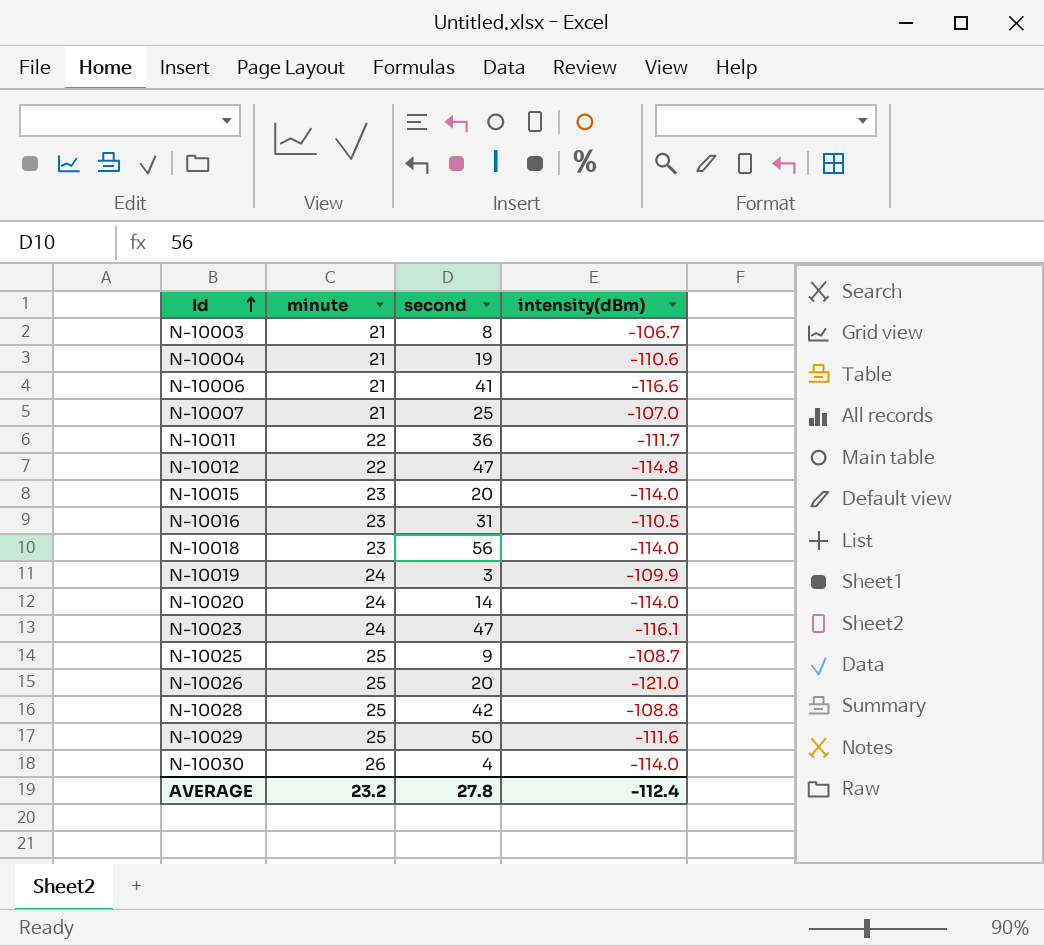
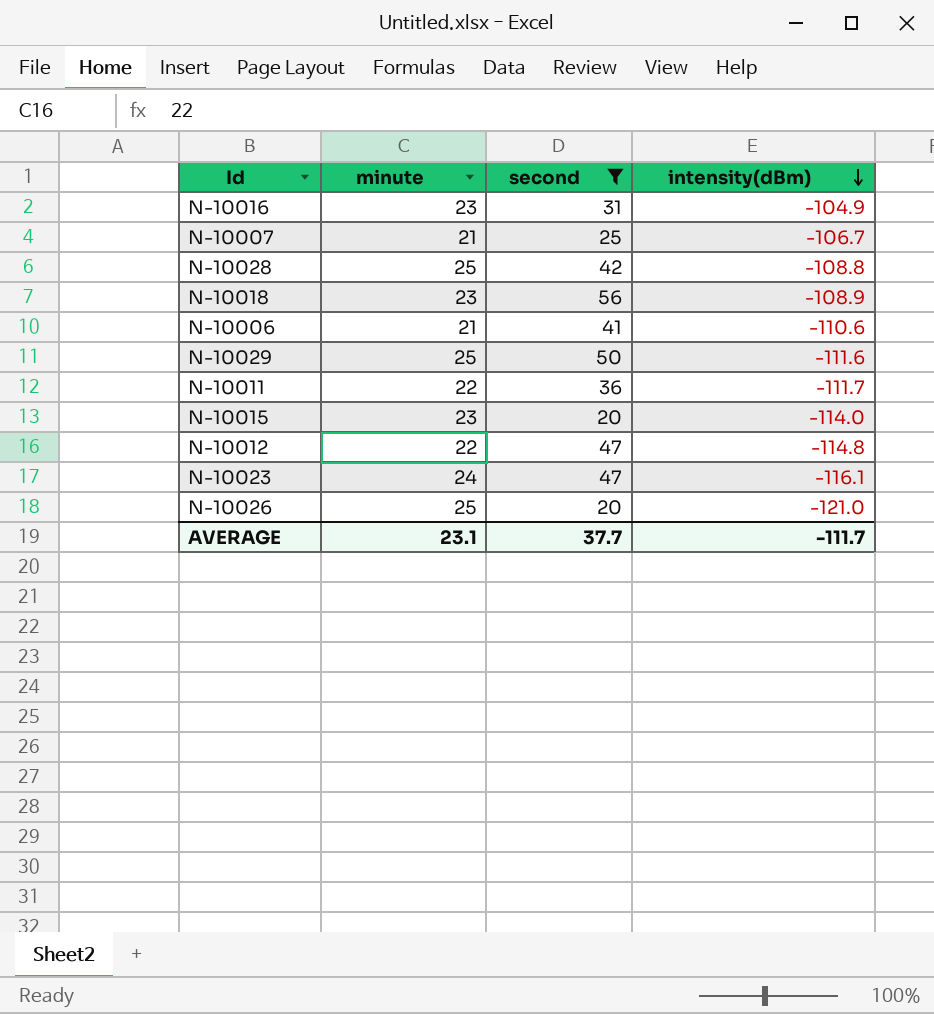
filter: none -> second >= 20
row order: Id ascending -> intensity(dBm) descending
N-10016 | intensity(dBm): -110.5 -> -104.9
N-10007 | intensity(dBm): -107.0 -> -106.7
N-10018 | intensity(dBm): -114.0 -> -108.9
N-10006 | intensity(dBm): -116.6 -> -110.6
AVERAGE | minute: 23.2 -> 23.1
AVERAGE | second: 27.8 -> 37.7
AVERAGE | intensity(dBm): -112.4 -> -111.7

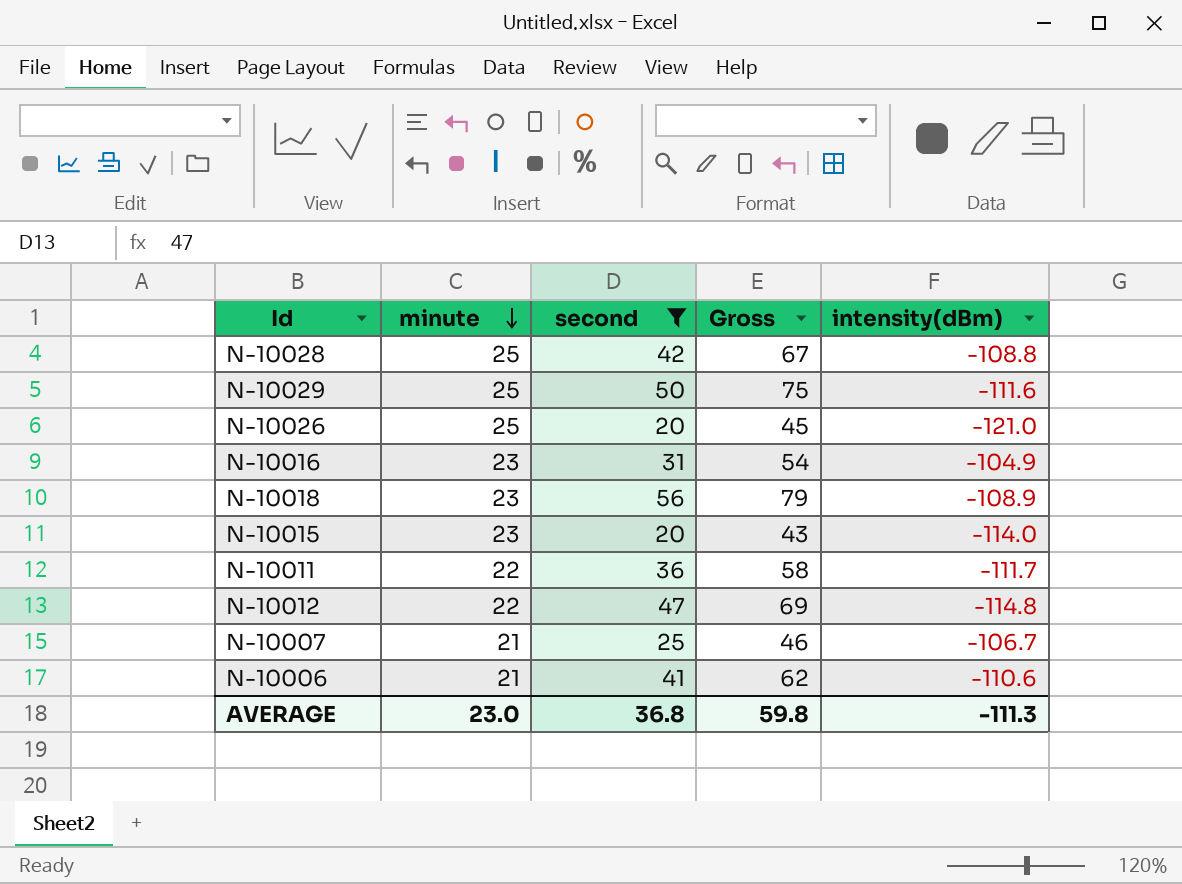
row order: intensity(dBm) descending -> minute descending
column Gross | formula: none -> [minute] + [second]
row N-10023: 24 | 47 | -116.1 -> none
AVERAGE | minute: 23.1 -> 23.0
AVERAGE | second: 37.7 -> 36.8
AVERAGE | intensity(dBm): -111.7 -> -111.3

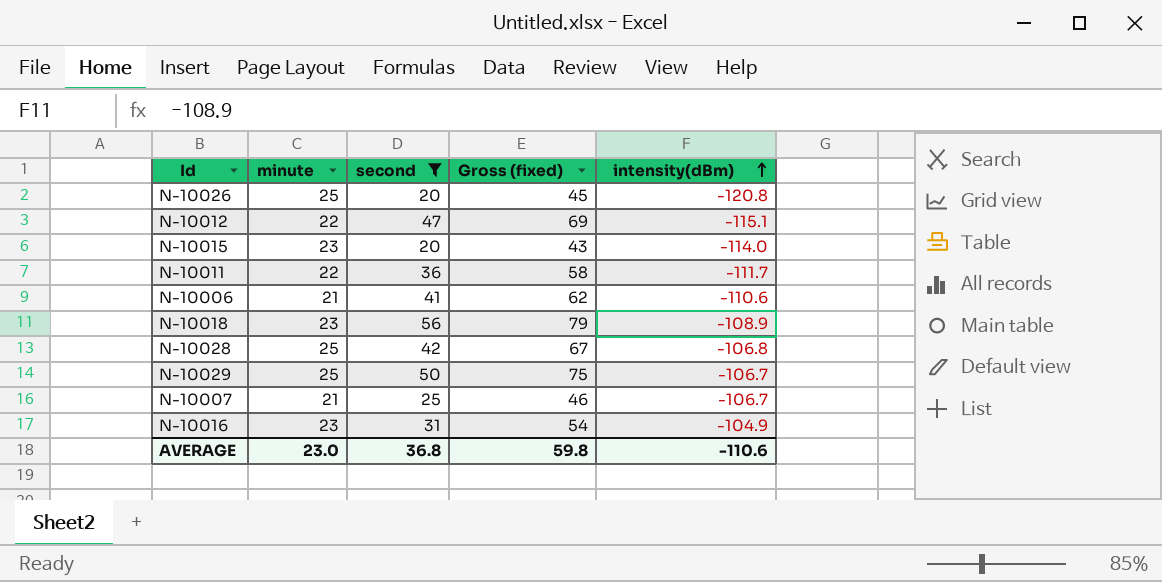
row order: minute descending -> intensity(dBm) ascending
column name: Gross -> Gross (fixed)
N-10026 | intensity(dBm): -121.0 -> -120.8
N-10012 | intensity(dBm): -114.8 -> -115.1
N-10028 | intensity(dBm): -108.8 -> -106.8
N-10029 | intensity(dBm): -111.6 -> -106.7
AVERAGE | intensity(dBm): -111.3 -> -110.6

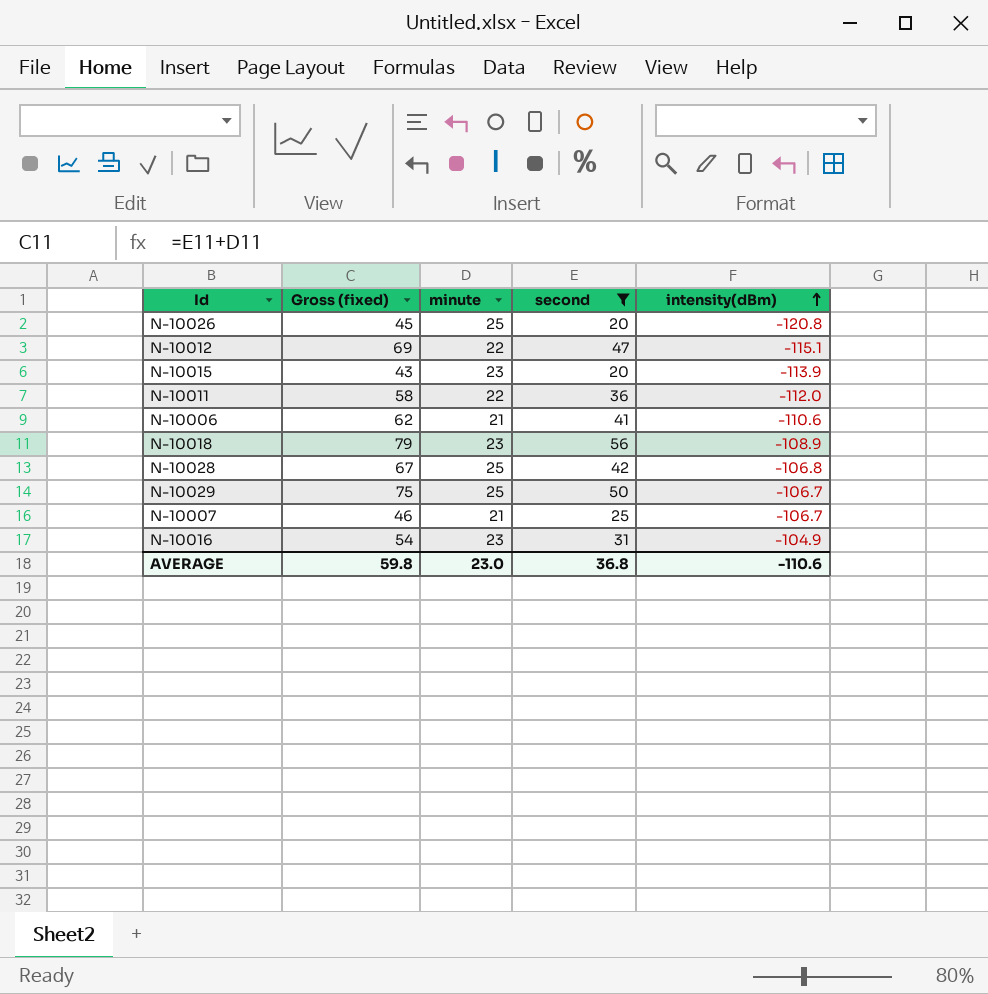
column Gross (fixed) | position: 4 -> 2
N-10015 | intensity(dBm): -114.0 -> -113.9
N-10011 | intensity(dBm): -111.7 -> -112.0

